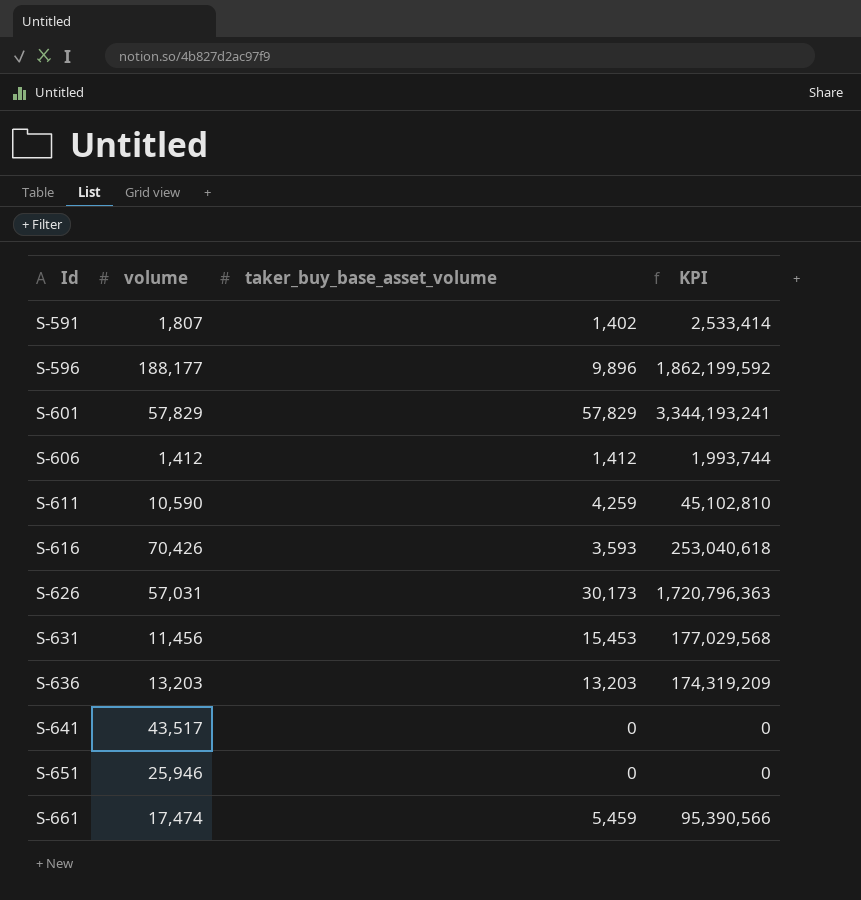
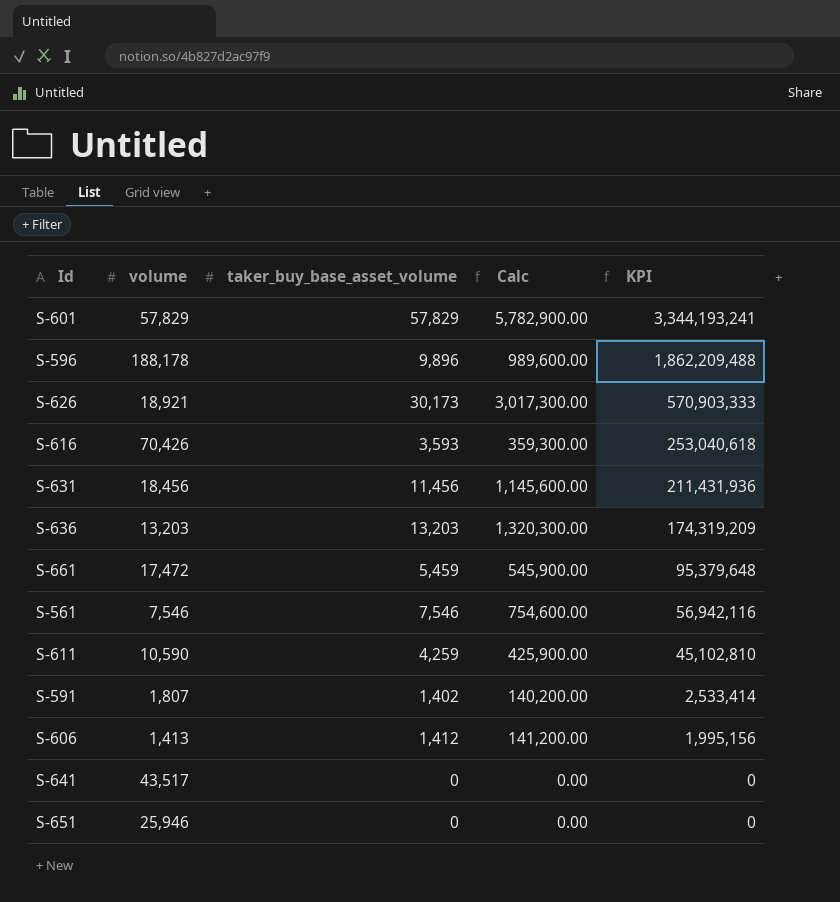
row order: Id ascending -> KPI descending
column Calc | formula: none -> [taker_buy_base_asset_volume] * 100
S-596 | volume: 188,177 -> 188,178
S-596 | KPI: 1,862,199,592 -> 1,862,209,488
S-626 | volume: 57,031 -> 18,921
S-626 | KPI: 1,720,796,363 -> 570,903,333
S-631 | volume: 11,456 -> 18,456
S-631 | taker_buy_base_asset_volume: 15,453 -> 11,456
S-631 | KPI: 177,029,568 -> 211,431,936
S-661 | volume: 17,474 -> 17,472
S-661 | KPI: 95,390,566 -> 95,379,648
row S-561: none -> 7,546 | 7,546 | 754,600.00 | 56,942,116
S-606 | volume: 1,412 -> 1,413
S-606 | KPI: 1,993,744 -> 1,995,156

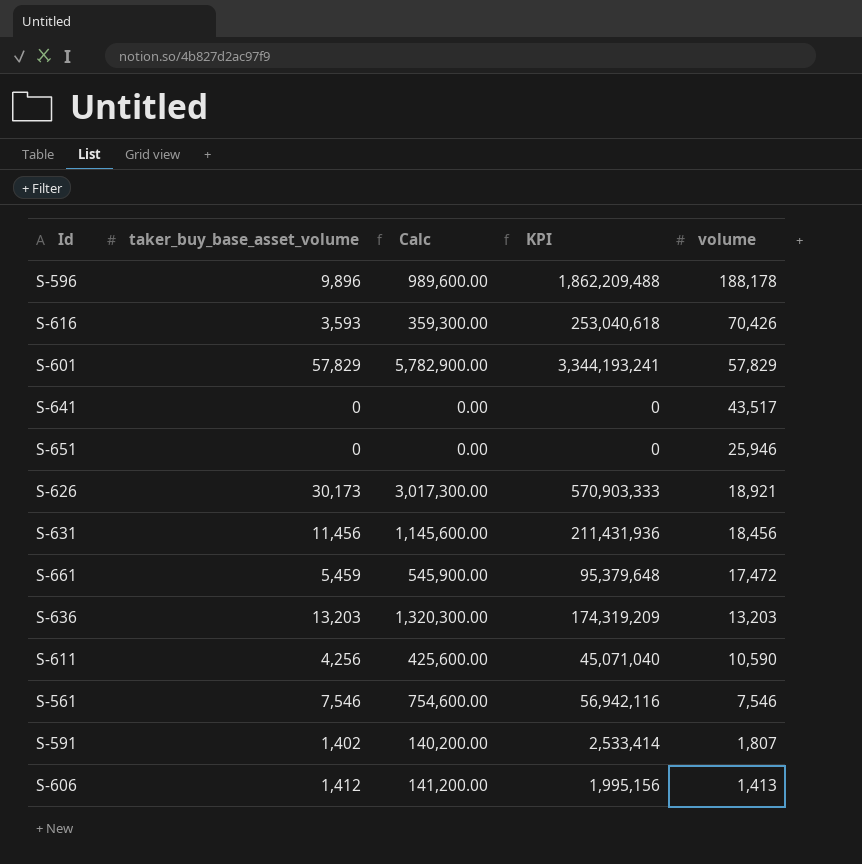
row order: KPI descending -> volume descending
column volume | position: 2 -> 5
S-611 | taker_buy_base_asset_volume: 4,259 -> 4,256
S-611 | Calc: 425,900.00 -> 425,600.00
S-611 | KPI: 45,102,810 -> 45,071,040

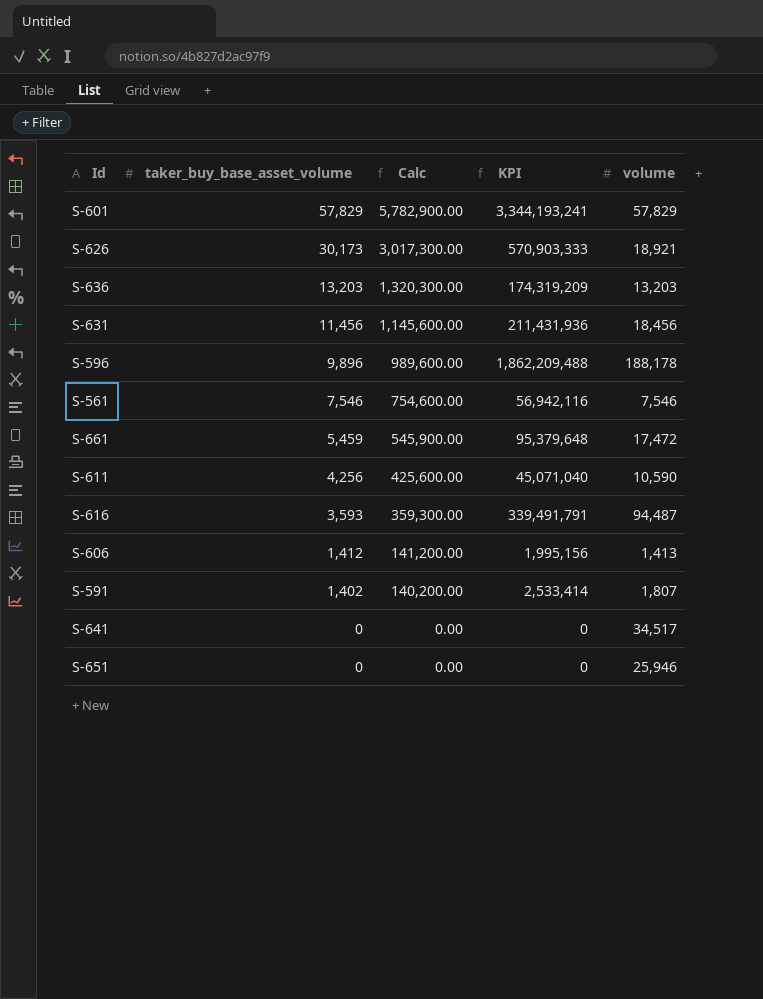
row order: volume descending -> taker_buy_base_asset_volume descending
S-616 | KPI: 253,040,618 -> 339,491,791
S-616 | volume: 70,426 -> 94,487
S-641 | volume: 43,517 -> 34,517

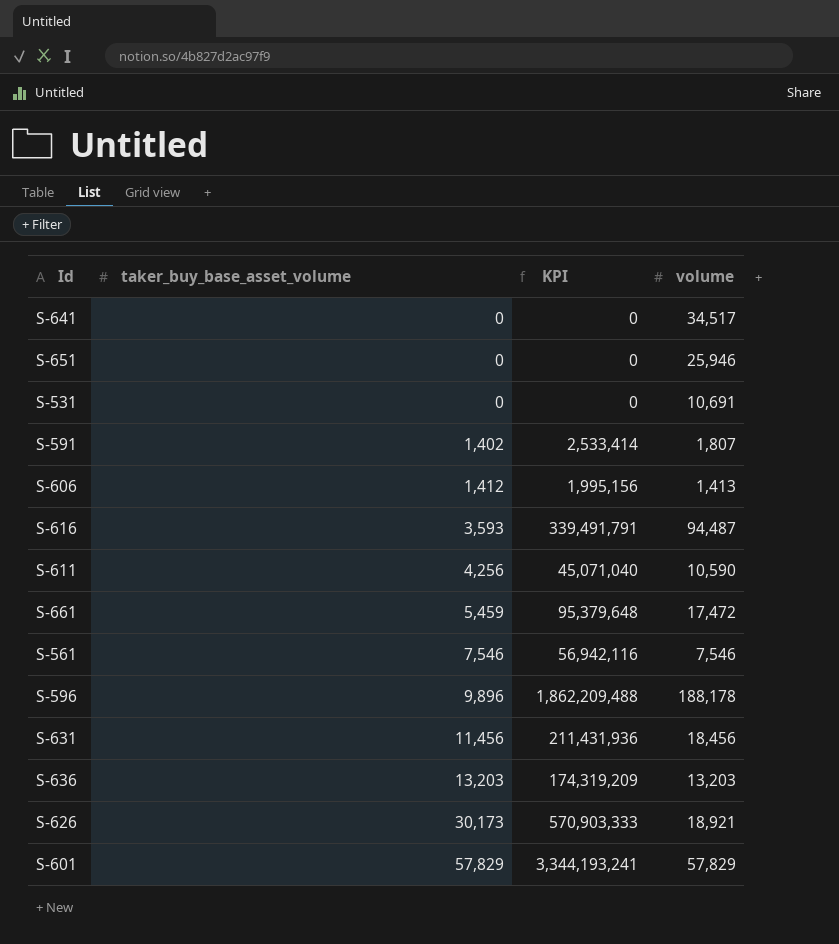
row order: taker_buy_base_asset_volume descending -> taker_buy_base_asset_volume ascending
column Calc | formula: [taker_buy_base_asset_volume] * 100 -> none
row S-531: none -> 0 | 0 | 10,691

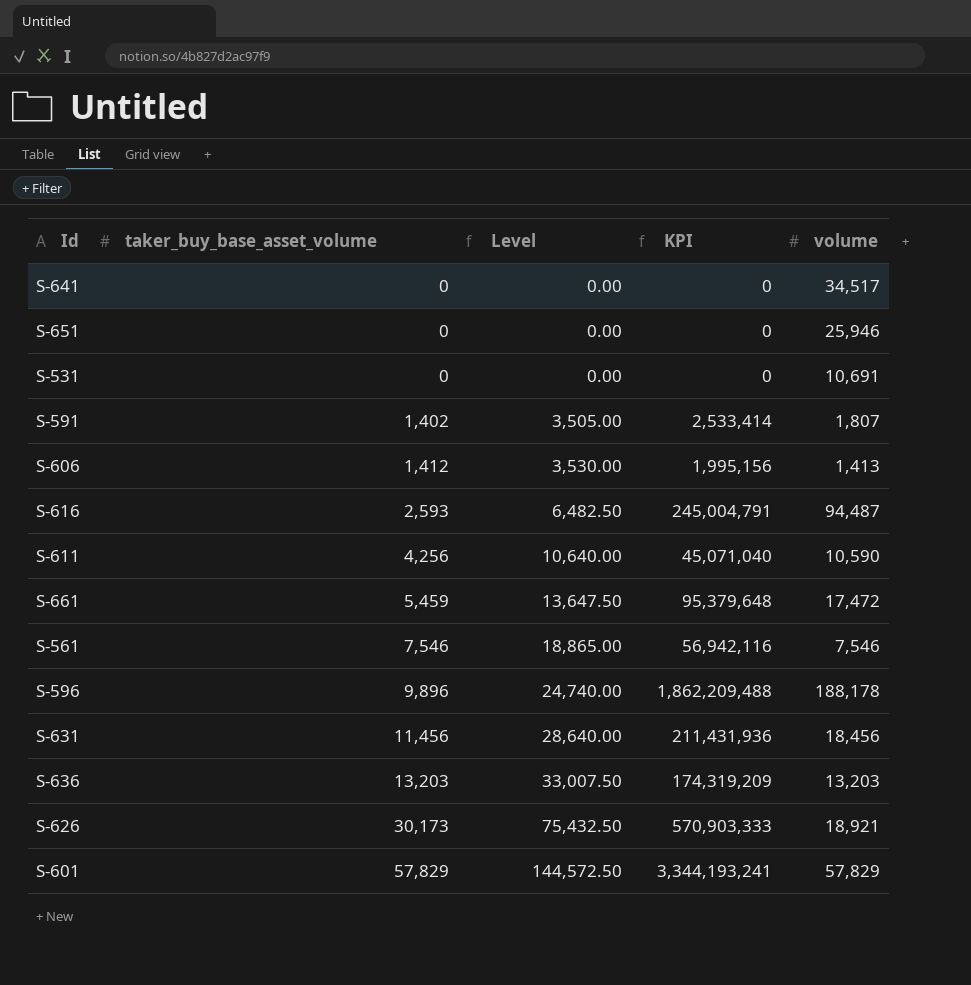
column Level | formula: none -> [taker_buy_base_asset_volume] * 2.5
S-616 | taker_buy_base_asset_volume: 3,593 -> 2,593
S-616 | KPI: 339,491,791 -> 245,004,791

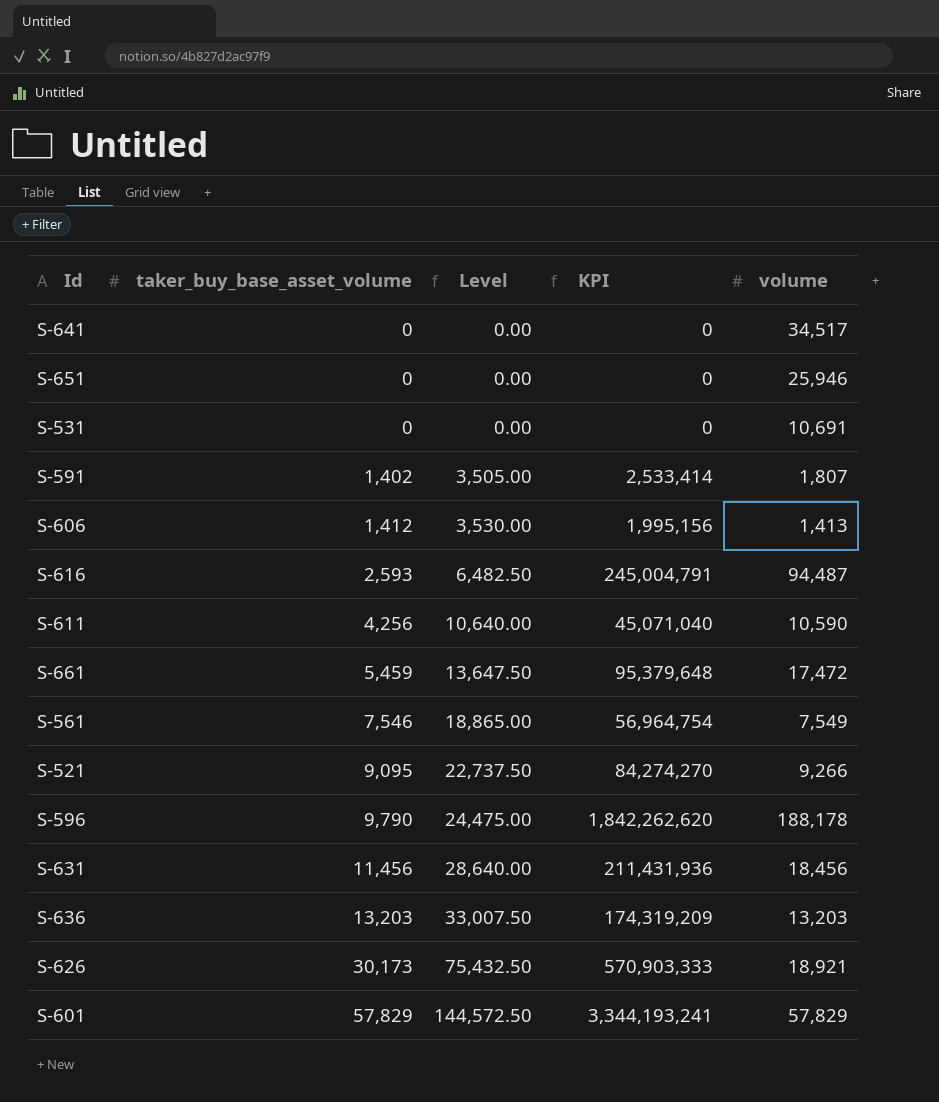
S-561 | KPI: 56,942,116 -> 56,964,754
S-561 | volume: 7,546 -> 7,549
row S-521: none -> 9,095 | 22,737.50 | 84,274,270 | 9,266
S-596 | taker_buy_base_asset_volume: 9,896 -> 9,790
S-596 | Level: 24,740.00 -> 24,475.00
S-596 | KPI: 1,862,209,488 -> 1,842,262,620

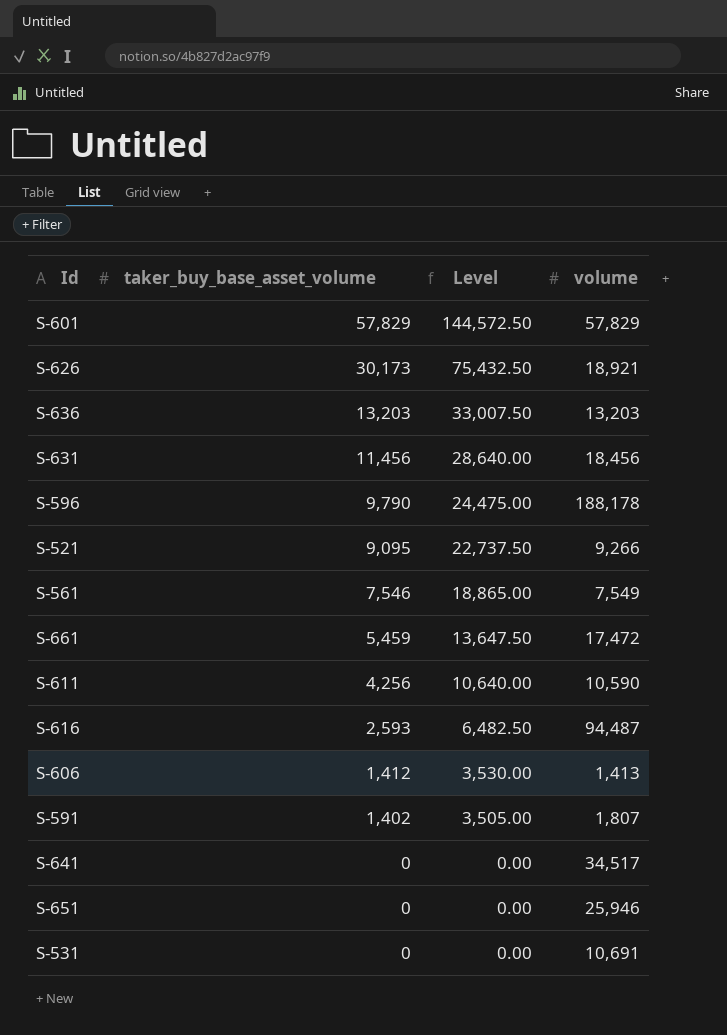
row order: taker_buy_base_asset_volume ascending -> taker_buy_base_asset_volume descending
column KPI | formula: [taker_buy_base_asset_volume] * [volume] -> none

